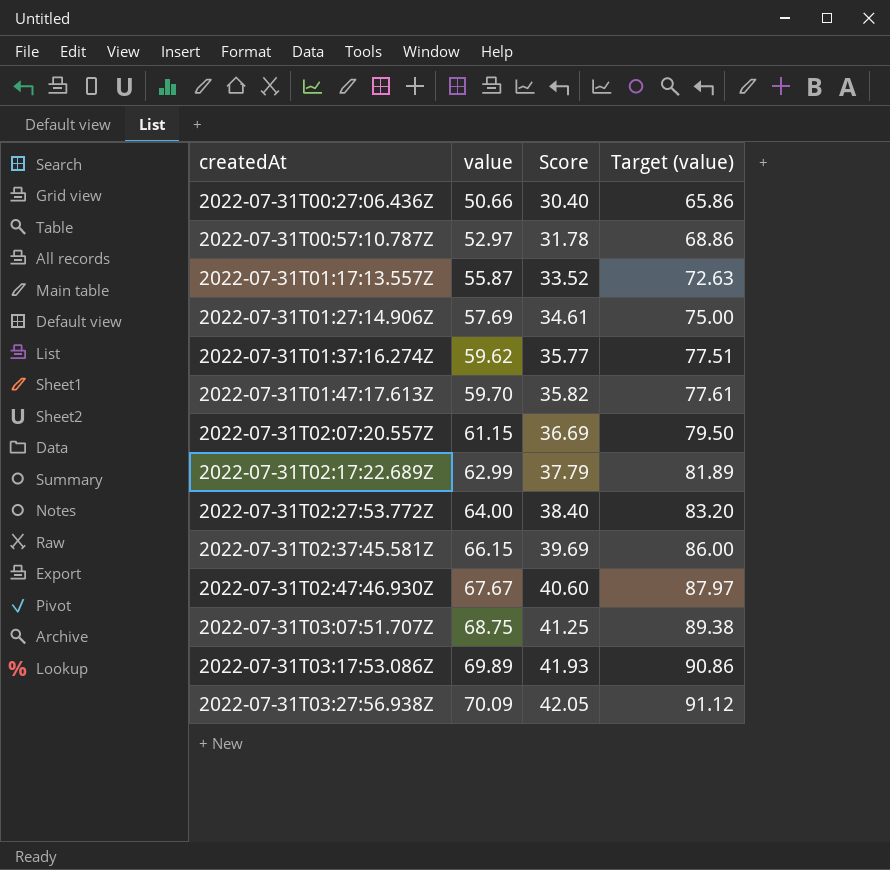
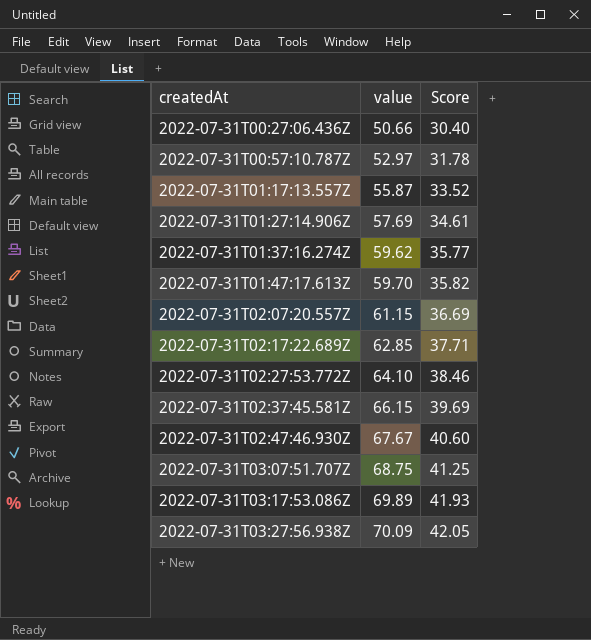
column Target (value) | formula: [value] * 1.3 -> none
2022-07-31T02:17:22.689Z | value: 62.99 -> 62.85
2022-07-31T02:17:22.689Z | Score: 37.79 -> 37.71
2022-07-31T02:27:53.772Z | value: 64.00 -> 64.10
2022-07-31T02:27:53.772Z | Score: 38.40 -> 38.46

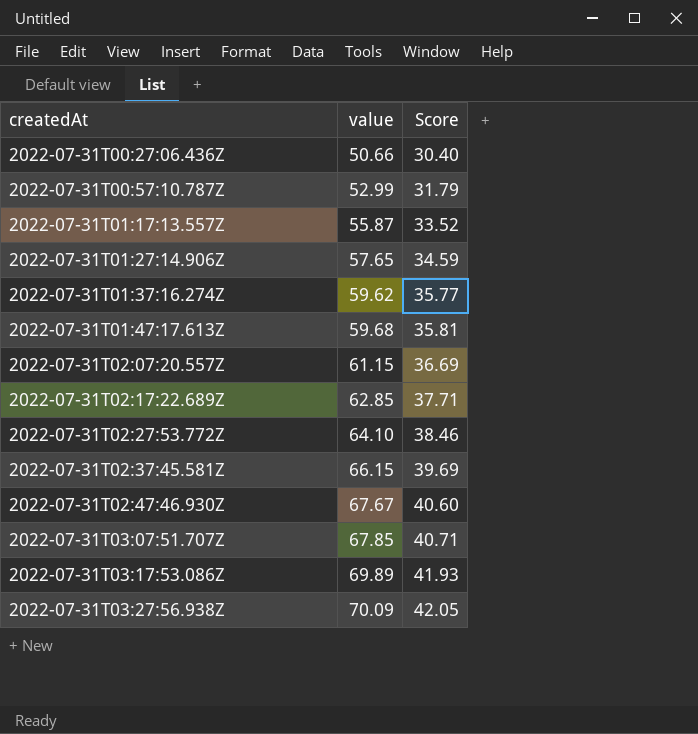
2022-07-31T00:57:10.787Z | value: 52.97 -> 52.99
2022-07-31T00:57:10.787Z | Score: 31.78 -> 31.79
2022-07-31T01:27:14.906Z | value: 57.69 -> 57.65
2022-07-31T01:27:14.906Z | Score: 34.61 -> 34.59
2022-07-31T01:47:17.613Z | value: 59.70 -> 59.68
2022-07-31T01:47:17.613Z | Score: 35.82 -> 35.81
2022-07-31T03:07:51.707Z | value: 68.75 -> 67.85
2022-07-31T03:07:51.707Z | Score: 41.25 -> 40.71

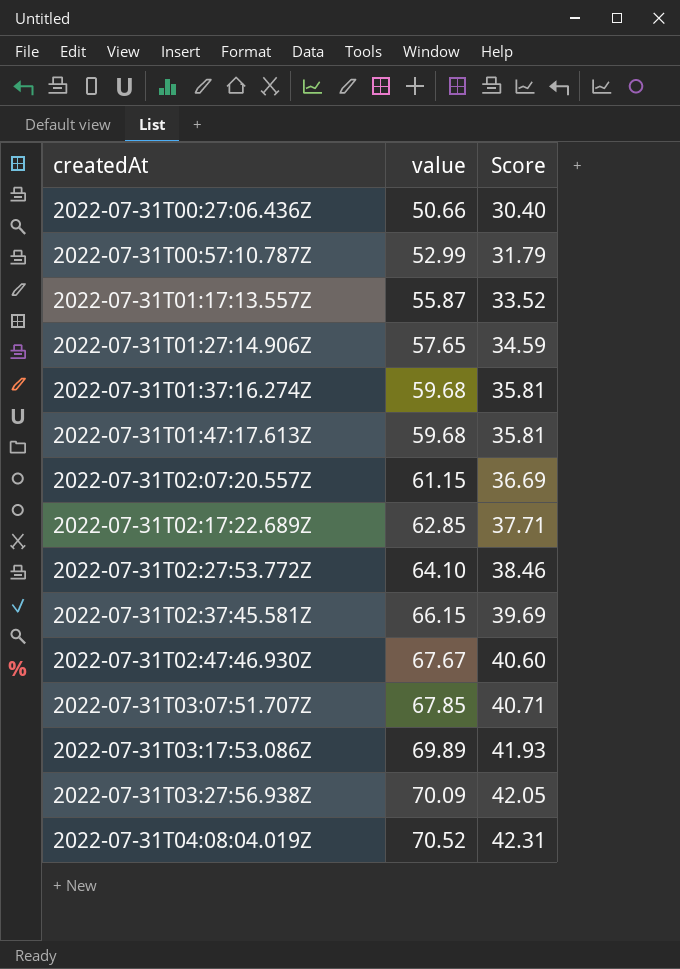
2022-07-31T01:37:16.274Z | value: 59.62 -> 59.68
2022-07-31T01:37:16.274Z | Score: 35.77 -> 35.81
row 2022-07-31T04:08:04.019Z: none -> 70.52 | 42.31

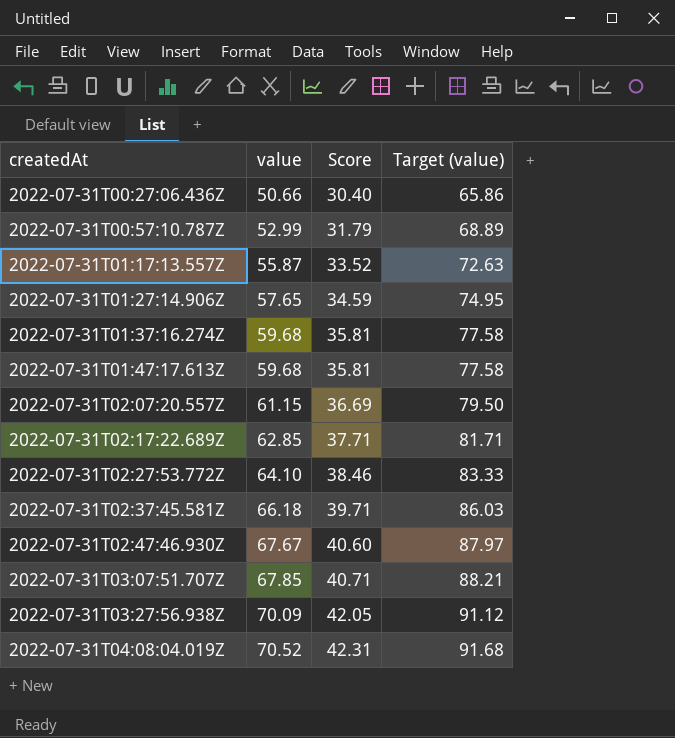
column Target (value) | formula: none -> [value] * 1.3
row 2022-07-31T03:17:53.086Z: 69.89 | 41.93 -> none
2022-07-31T02:37:45.581Z | value: 66.15 -> 66.18
2022-07-31T02:37:45.581Z | Score: 39.69 -> 39.71

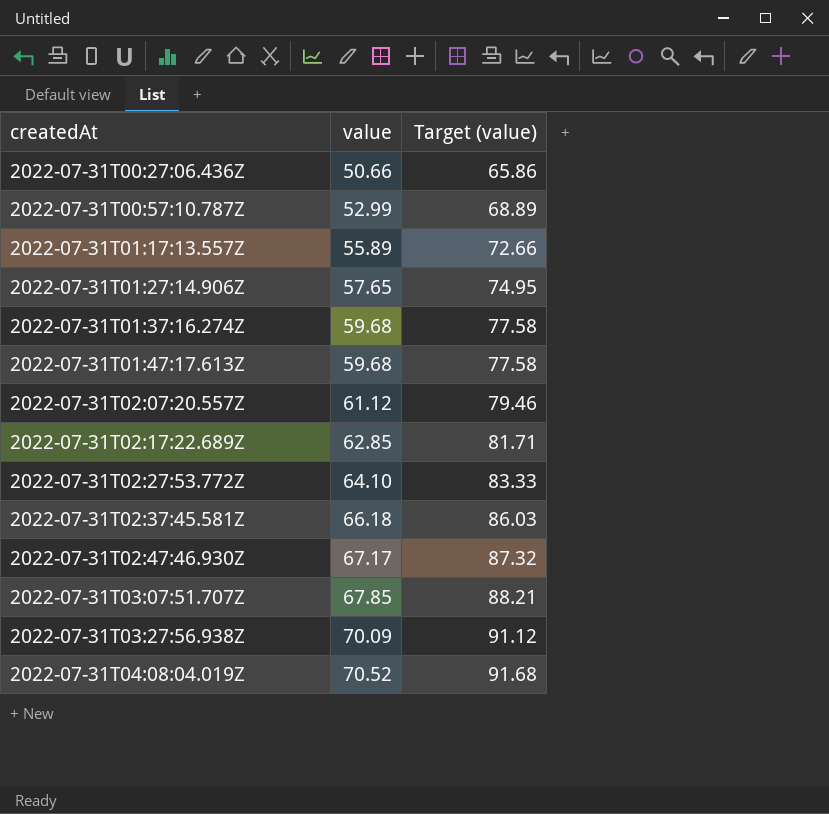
column Score | formula: [value] * 0.6 -> none
2022-07-31T01:17:13.557Z | value: 55.87 -> 55.89
2022-07-31T01:17:13.557Z | Target (value): 72.63 -> 72.66
2022-07-31T02:07:20.557Z | value: 61.15 -> 61.12
2022-07-31T02:07:20.557Z | Target (value): 79.50 -> 79.46
2022-07-31T02:47:46.930Z | value: 67.67 -> 67.17
2022-07-31T02:47:46.930Z | Target (value): 87.97 -> 87.32

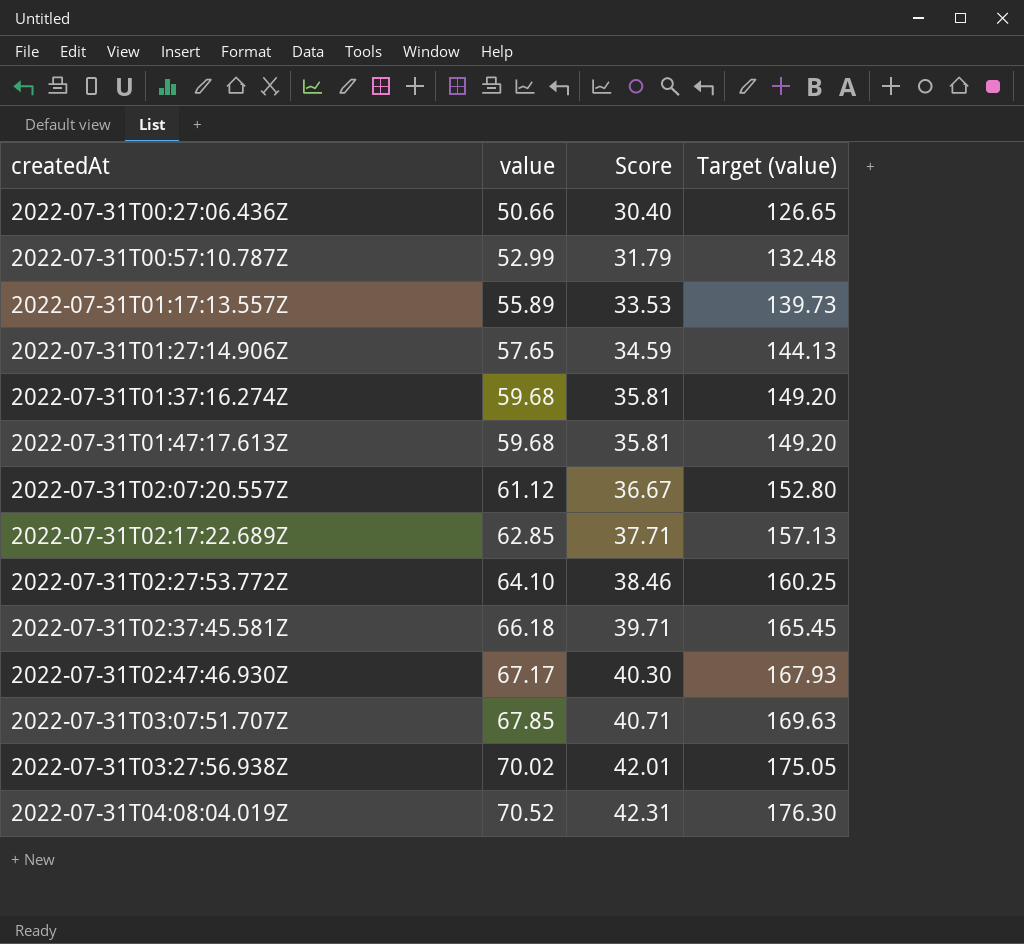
column Score | formula: none -> [value] * 0.6
column Target (value) | formula: [value] * 1.3 -> [value] * 2.5
2022-07-31T03:27:56.938Z | value: 70.09 -> 70.02

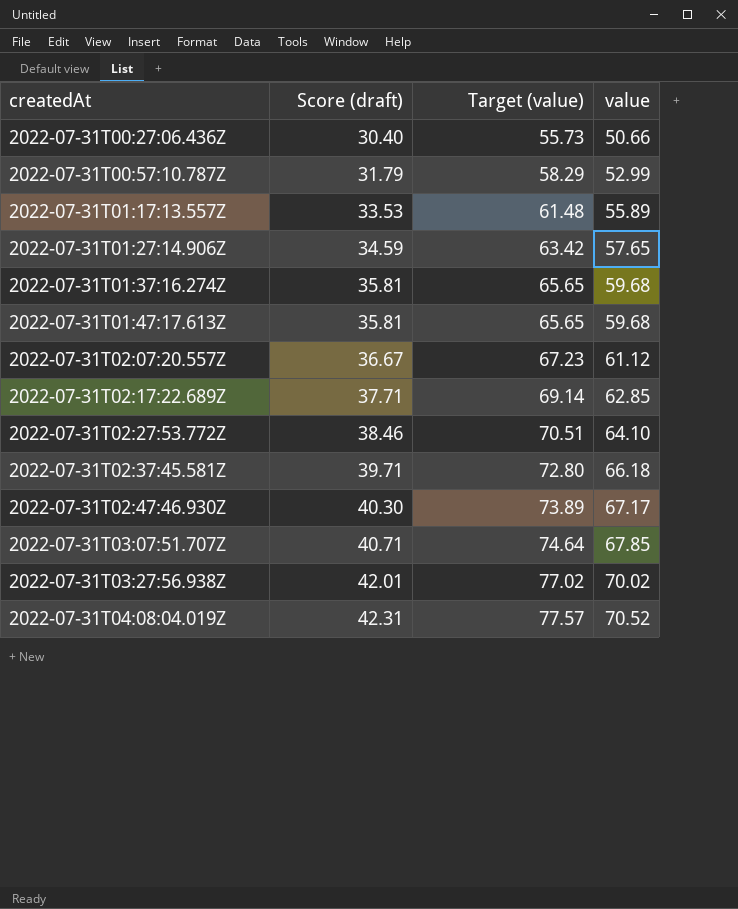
column name: Score -> Score (draft)
column Target (value) | formula: [value] * 2.5 -> [value] * 1.1
column value | position: 2 -> 4

